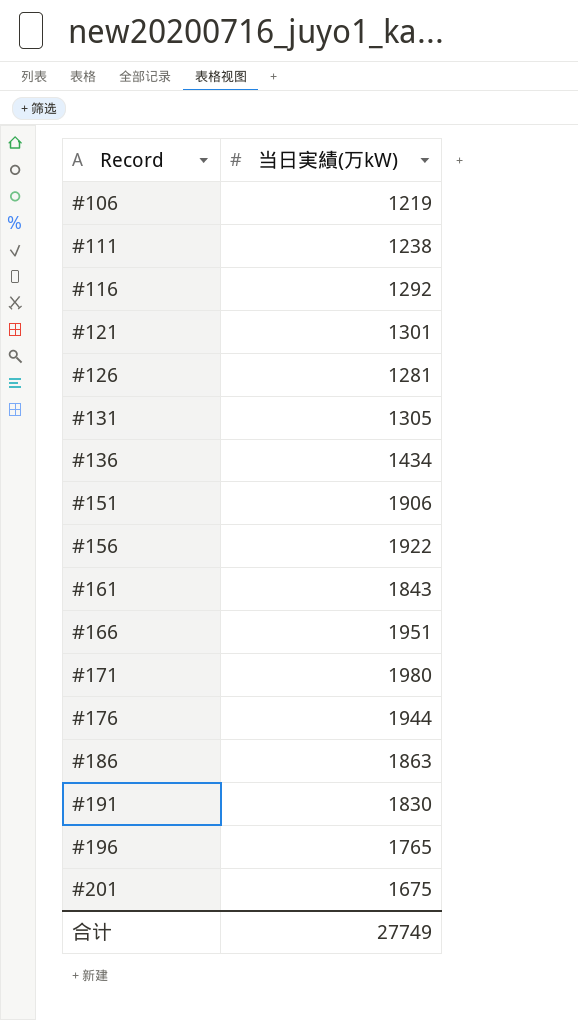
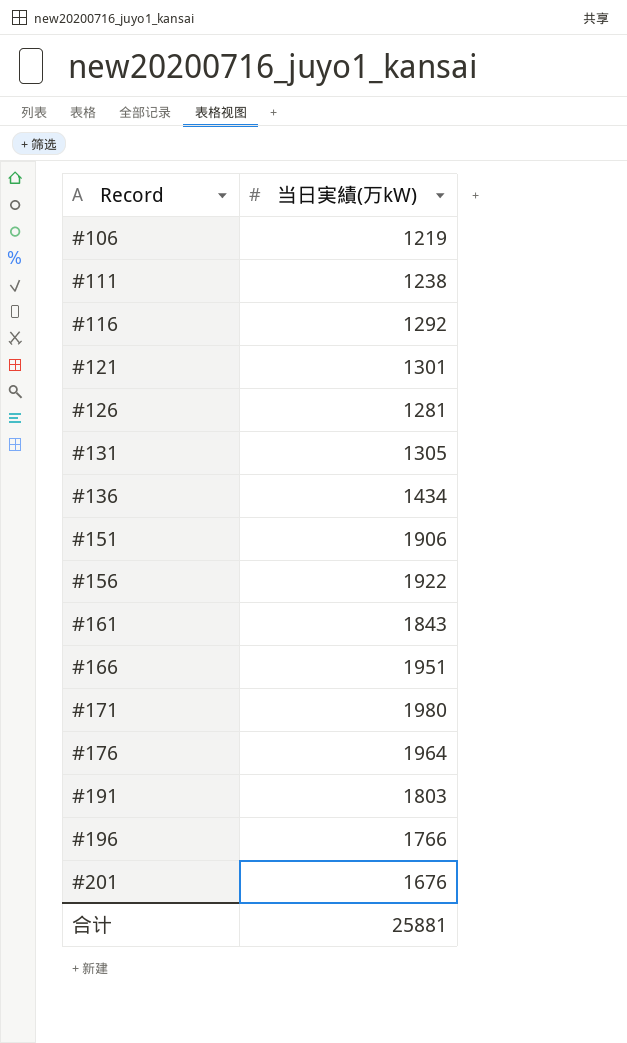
row #186: 1863 -> none
#176 | 当日実績(万kW): 1944 -> 1964
#191 | 当日実績(万kW): 1830 -> 1803
#196 | 当日実績(万kW): 1765 -> 1766
#201 | 当日実績(万kW): 1675 -> 1676
合计 | 当日実績(万kW): 27749 -> 25881

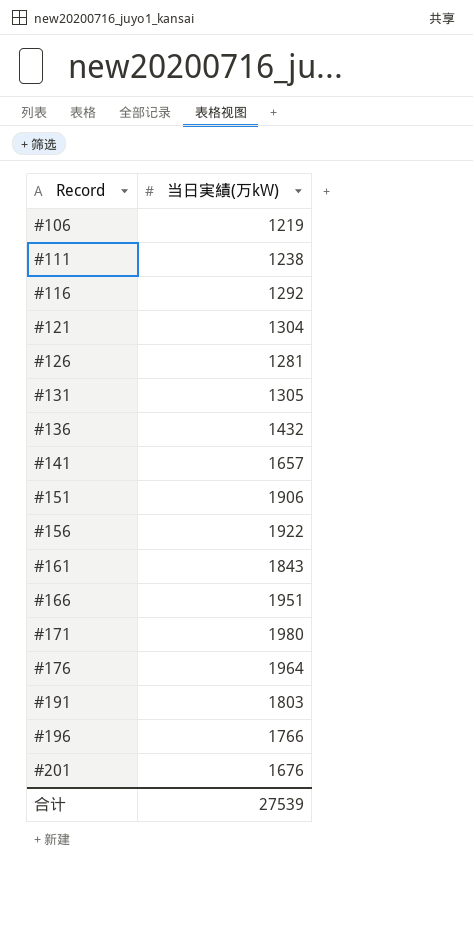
#121 | 当日実績(万kW): 1301 -> 1304
#136 | 当日実績(万kW): 1434 -> 1432
row #141: none -> 1657
合计 | 当日実績(万kW): 25881 -> 27539

